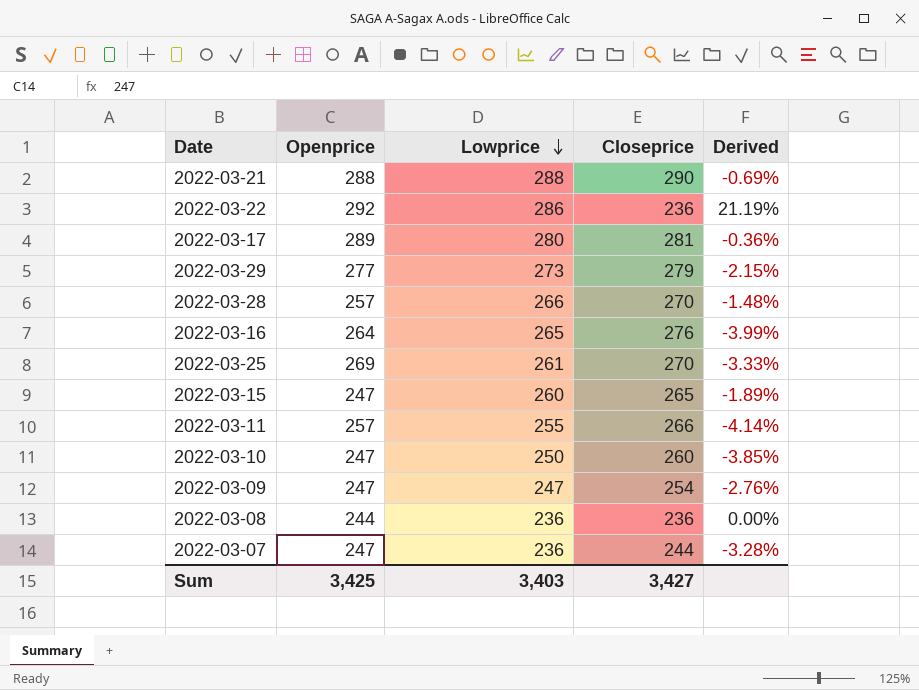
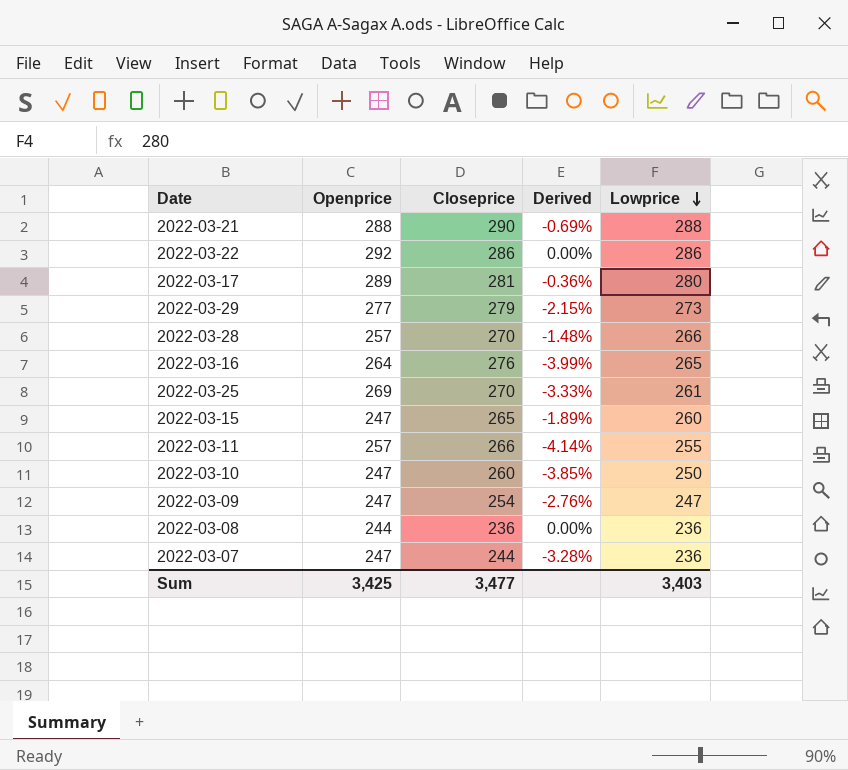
column Lowprice | position: 3 -> 5
2022-03-22 | Closeprice: 236 -> 286
2022-03-22 | Derived: 21.19% -> 0.00%
Sum | Closeprice: 3,427 -> 3,477

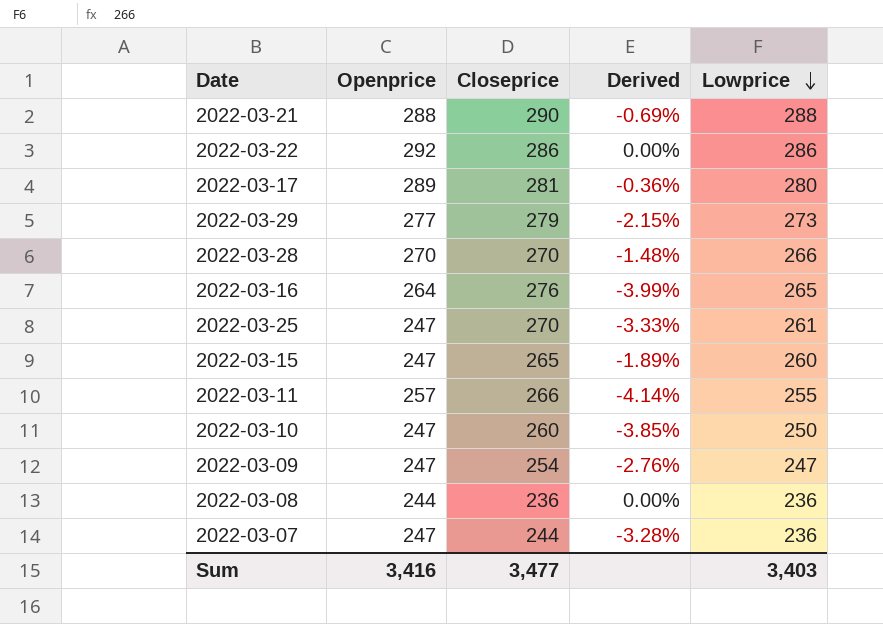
2022-03-28 | Openprice: 257 -> 270
2022-03-25 | Openprice: 269 -> 247
Sum | Openprice: 3,425 -> 3,416

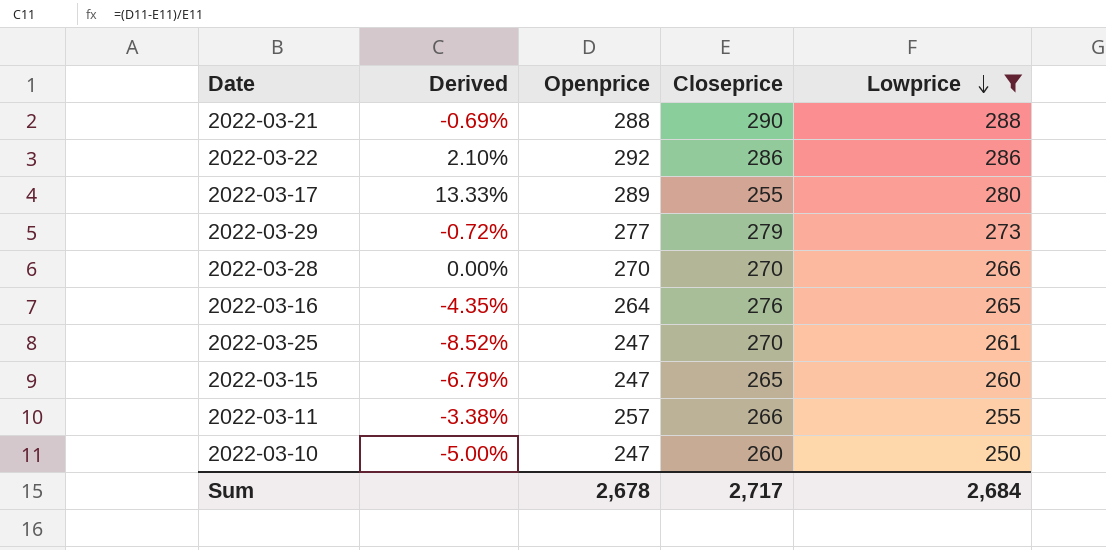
filter: none -> Lowprice >= 250
column Derived | formula: ([Lowprice] - [Closeprice]) / [Closeprice] -> ([Openprice] - [Closeprice]) / [Closeprice]
column Derived | position: 4 -> 2
2022-03-17 | Closeprice: 281 -> 255
Sum | Openprice: 3,416 -> 2,678
Sum | Closeprice: 3,477 -> 2,717
Sum | Lowprice: 3,403 -> 2,684

